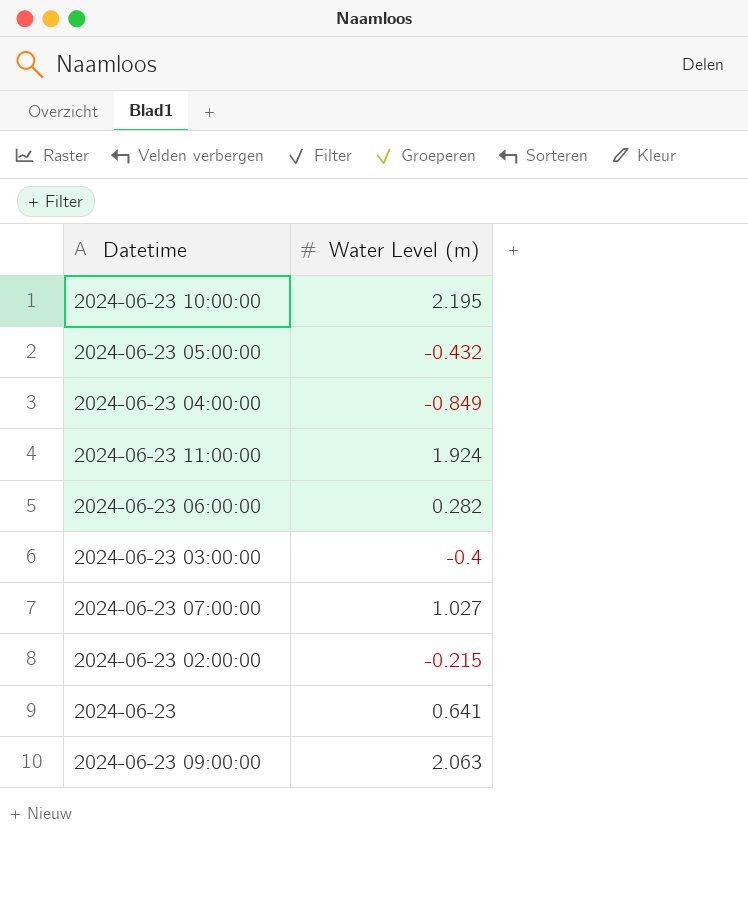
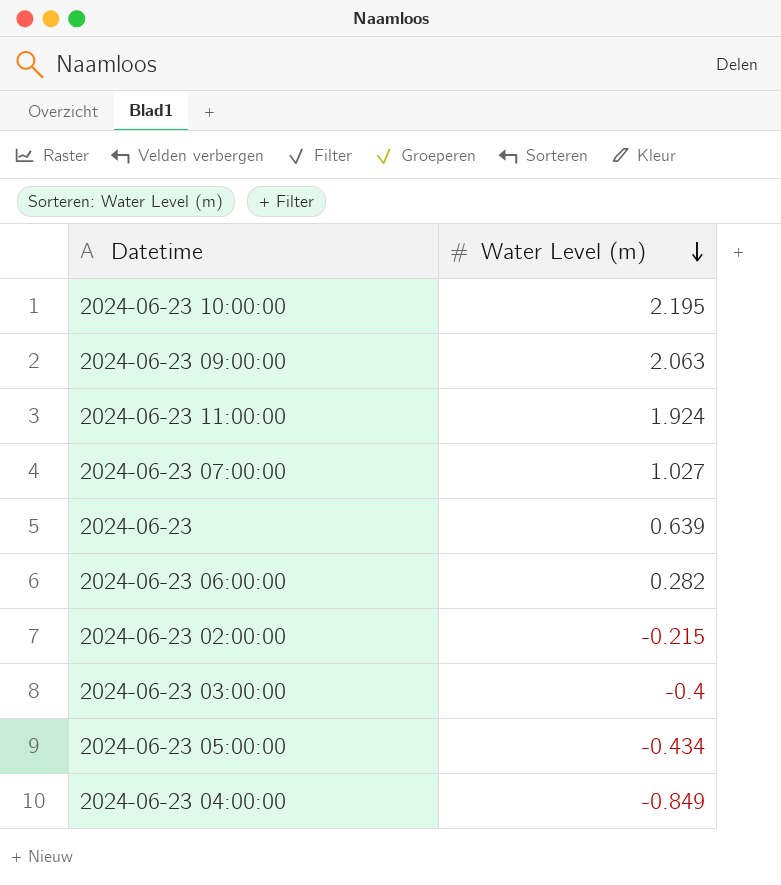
row order: none -> Water Level (m) descending
2024-06-23 | Water Level (m): 0.641 -> 0.639
2024-06-23 05:00:00 | Water Level (m): -0.432 -> -0.434

